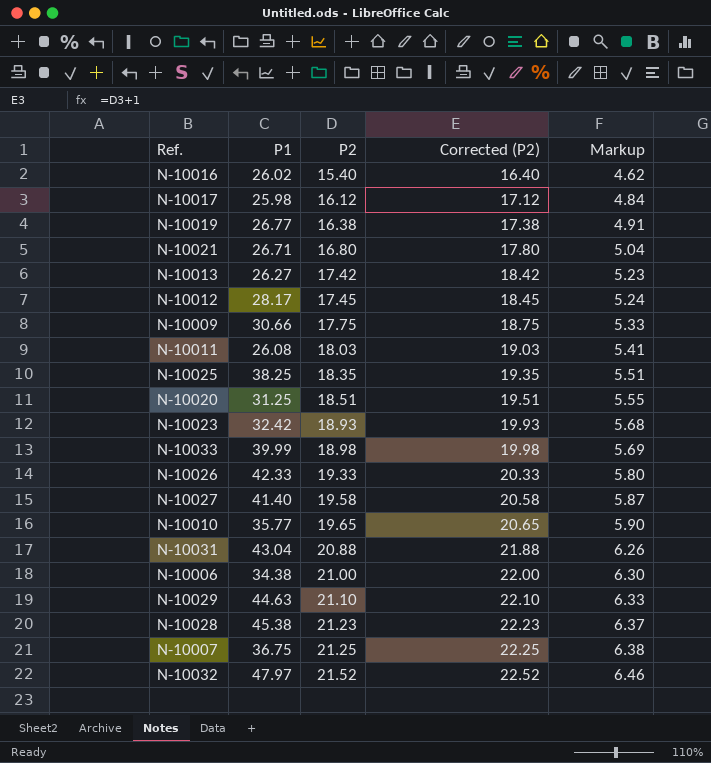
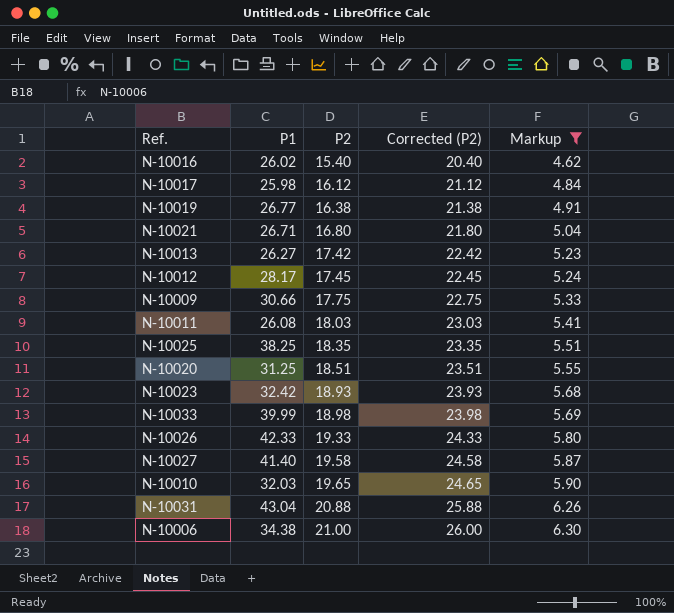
filter: none -> Markup <= 6.30
column Corrected (P2) | formula: [P2] + 1 -> [P2] + 5
N-10010 | P1: 35.77 -> 32.03

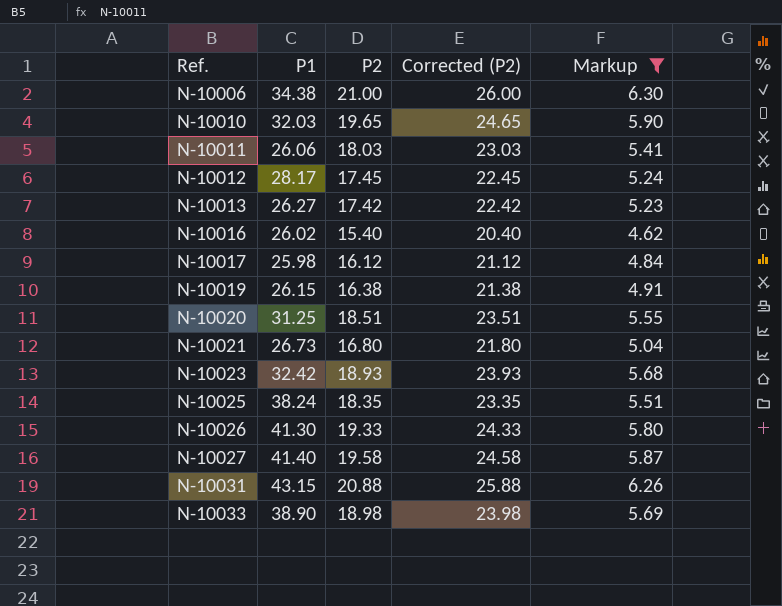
row order: P2 ascending -> Ref. ascending
row N-10009: 30.66 | 17.75 | 22.75 | 5.33 -> none
N-10011 | P1: 26.08 -> 26.06
N-10019 | P1: 26.77 -> 26.15
N-10021 | P1: 26.71 -> 26.73
N-10025 | P1: 38.25 -> 38.24
N-10026 | P1: 42.33 -> 41.30
N-10031 | P1: 43.04 -> 43.15
N-10033 | P1: 39.99 -> 38.90

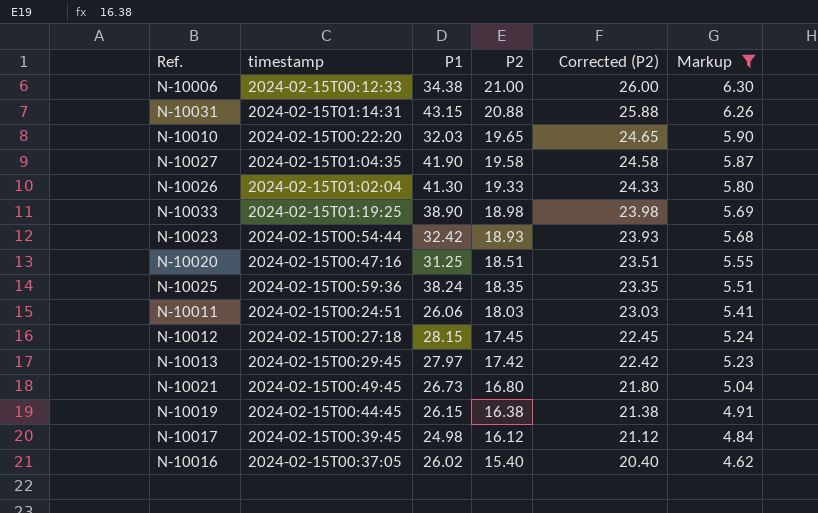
row order: Ref. ascending -> P2 descending
column timestamp | position: none -> 2
N-10027 | P1: 41.40 -> 41.90
N-10012 | P1: 28.17 -> 28.15
N-10013 | P1: 26.27 -> 27.97
N-10017 | P1: 25.98 -> 24.98

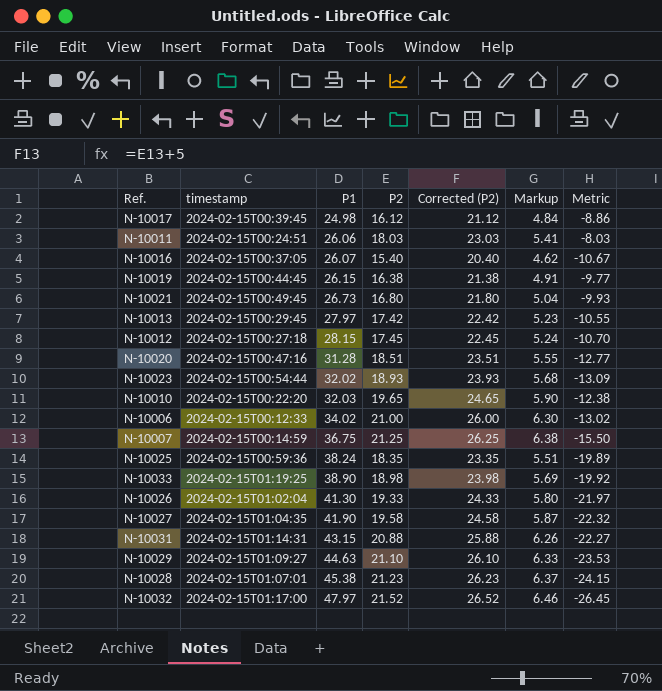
filter: Markup <= 6.30 -> none
row order: P2 descending -> P1 ascending
column Metric | formula: none -> [P2] - [P1]
N-10016 | P1: 26.02 -> 26.07
N-10020 | P1: 31.25 -> 31.28
N-10023 | P1: 32.42 -> 32.02
N-10006 | P1: 34.38 -> 34.02

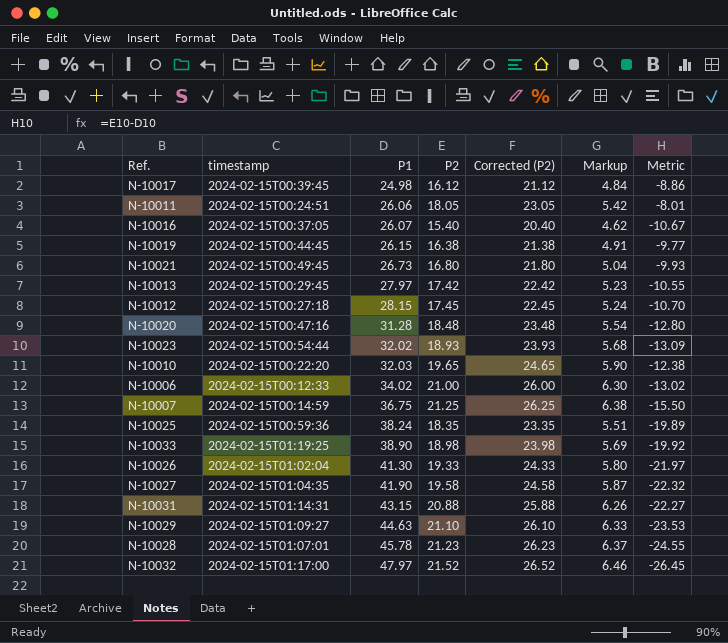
N-10011 | P2: 18.03 -> 18.05
N-10011 | Corrected (P2): 23.03 -> 23.05
N-10011 | Markup: 5.41 -> 5.42
N-10011 | Metric: -8.03 -> -8.01
N-10020 | P2: 18.51 -> 18.48
N-10020 | Corrected (P2): 23.51 -> 23.48
N-10020 | Markup: 5.55 -> 5.54
N-10020 | Metric: -12.77 -> -12.80
N-10028 | P1: 45.38 -> 45.78
N-10028 | Metric: -24.15 -> -24.55

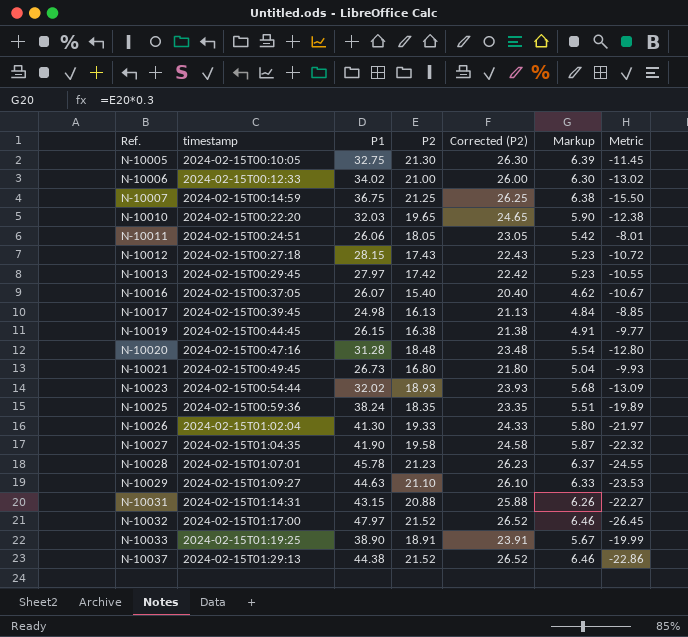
row order: P1 ascending -> Ref. ascending
row N-10005: none -> 2024-02-15T00:10:05 | 32.75 | 21.30 | 26.30 | 6.39 | -11.45
N-10012 | P2: 17.45 -> 17.43
N-10012 | Corrected (P2): 22.45 -> 22.43
N-10012 | Markup: 5.24 -> 5.23
N-10012 | Metric: -10.70 -> -10.72
N-10017 | P2: 16.12 -> 16.13
N-10017 | Corrected (P2): 21.12 -> 21.13
N-10017 | Metric: -8.86 -> -8.85
N-10033 | P2: 18.98 -> 18.91
N-10033 | Corrected (P2): 23.98 -> 23.91
N-10033 | Markup: 5.69 -> 5.67
N-10033 | Metric: -19.92 -> -19.99
row N-10037: none -> 2024-02-15T01:29:13 | 44.38 | 21.52 | 26.52 | 6.46 | -22.86

